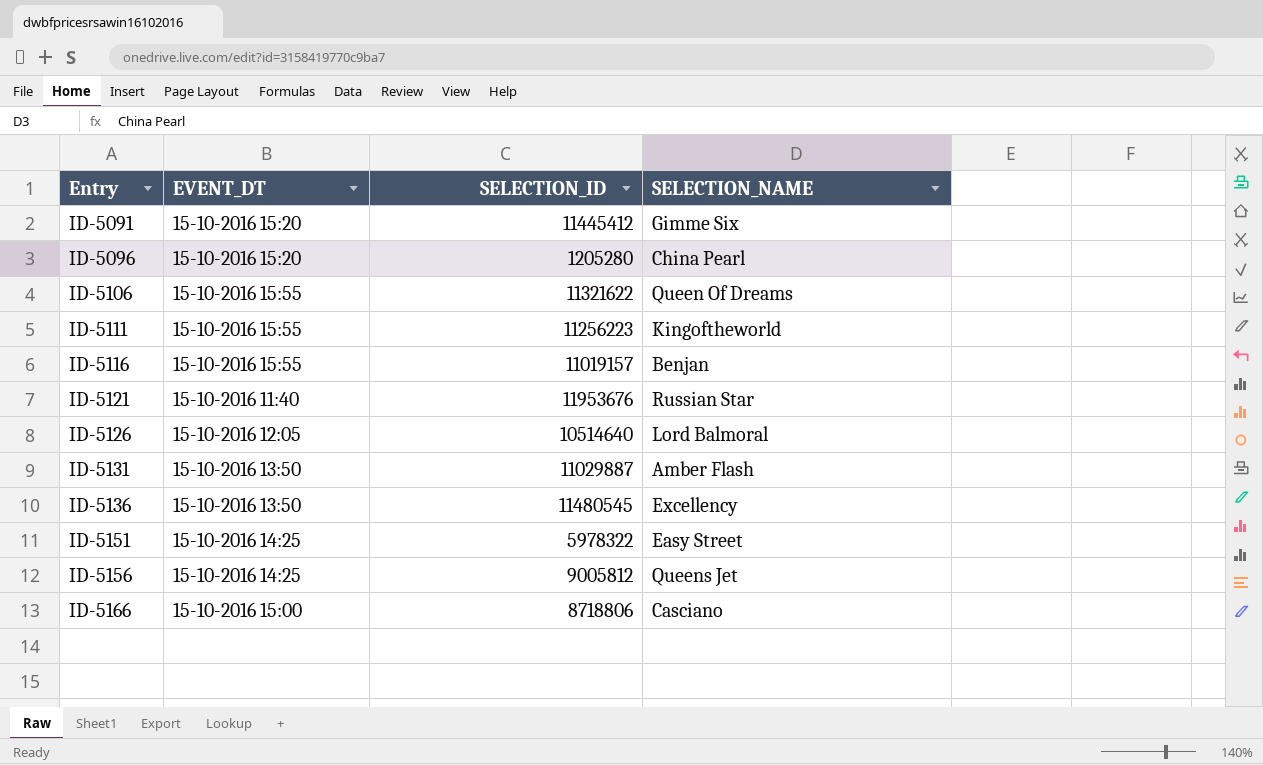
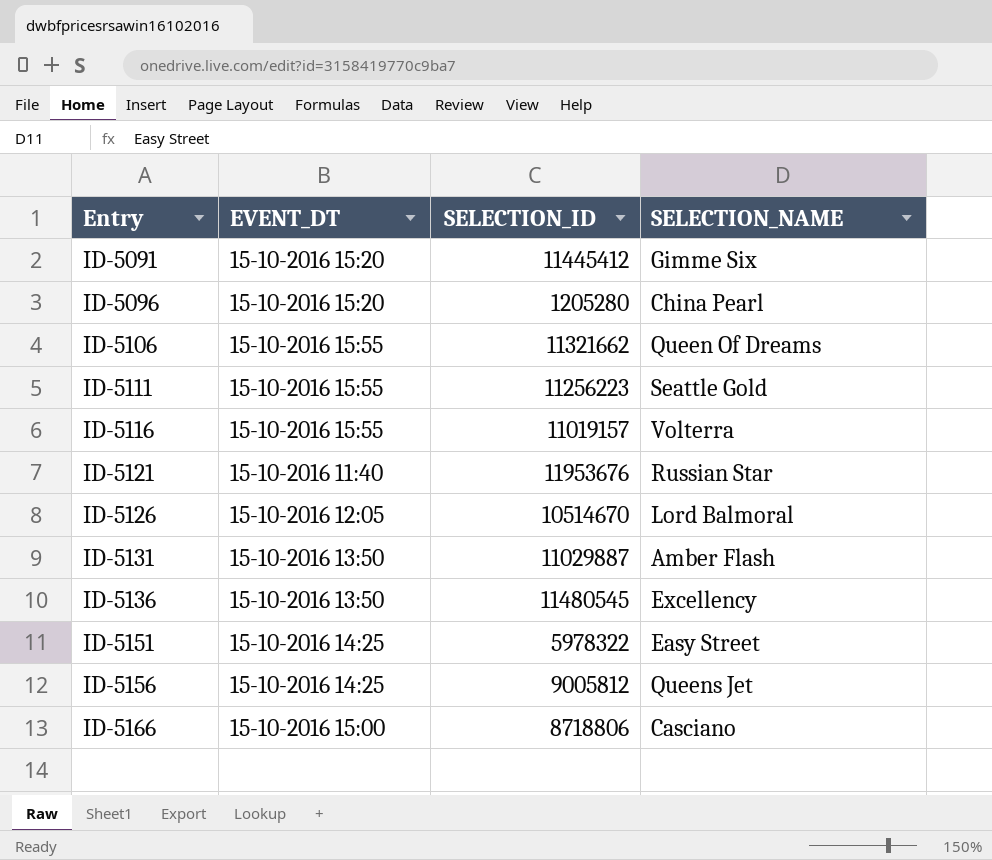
ID-5106 | SELECTION_ID: 11321622 -> 11321662
ID-5111 | SELECTION_NAME: Kingoftheworld -> Seattle Gold
ID-5116 | SELECTION_NAME: Benjan -> Volterra
ID-5126 | SELECTION_ID: 10514640 -> 10514670

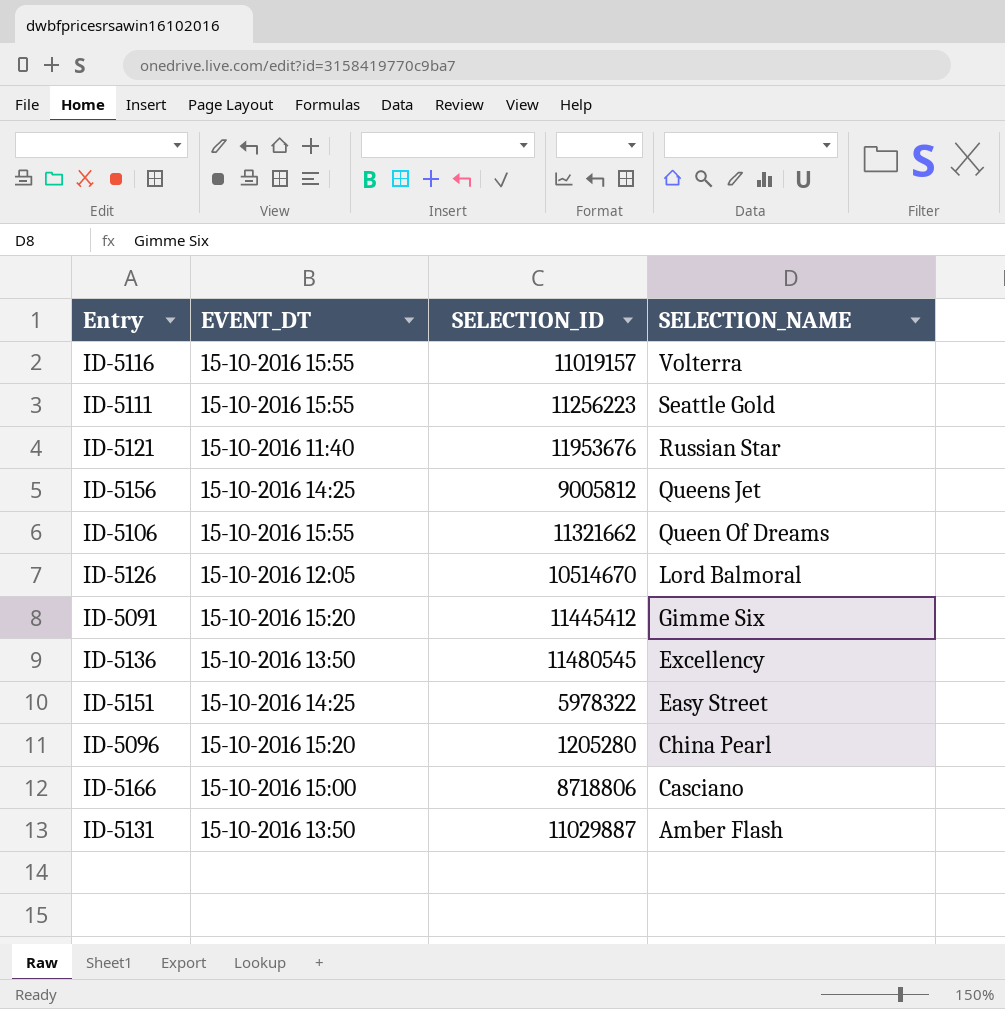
row order: Entry ascending -> SELECTION_NAME descending

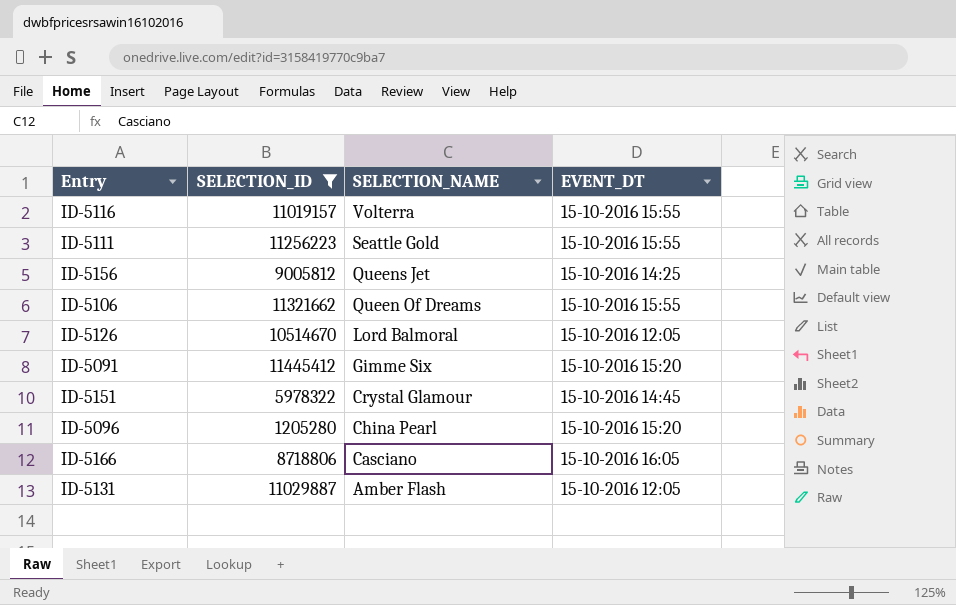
filter: none -> SELECTION_ID <= 11445412
column EVENT_DT | position: 2 -> 4
ID-5151 | SELECTION_NAME: Easy Street -> Crystal Glamour
ID-5151 | EVENT_DT: 15-10-2016 14:25 -> 15-10-2016 14:45
ID-5166 | EVENT_DT: 15-10-2016 15:00 -> 15-10-2016 16:05
ID-5131 | EVENT_DT: 15-10-2016 13:50 -> 15-10-2016 12:05

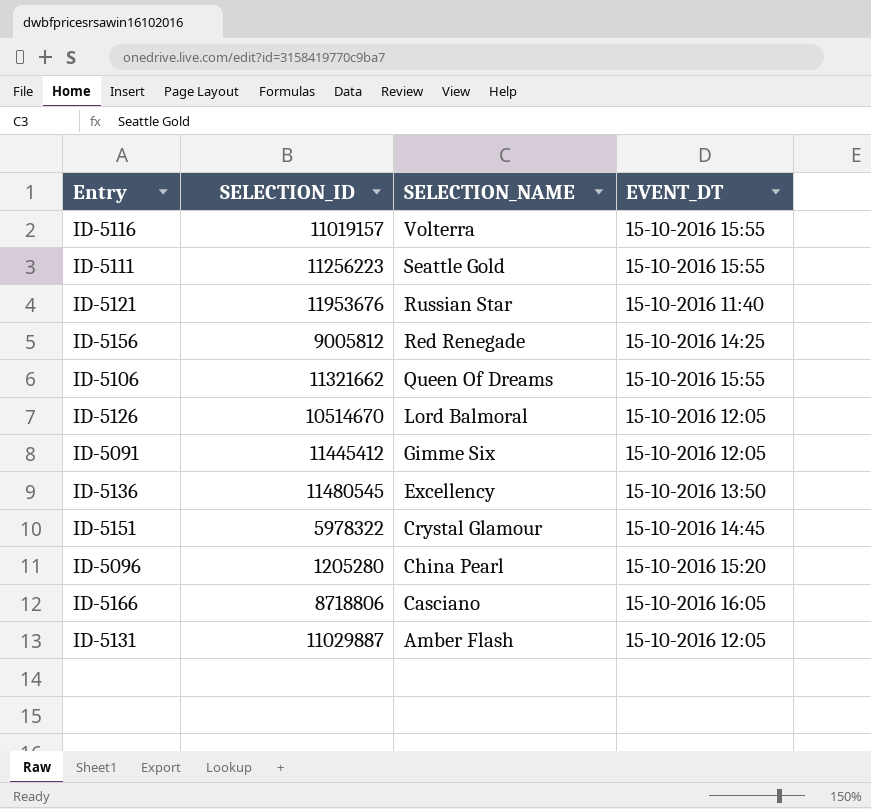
filter: SELECTION_ID <= 11445412 -> none
ID-5156 | SELECTION_NAME: Queens Jet -> Red Renegade
ID-5091 | EVENT_DT: 15-10-2016 15:20 -> 15-10-2016 12:05

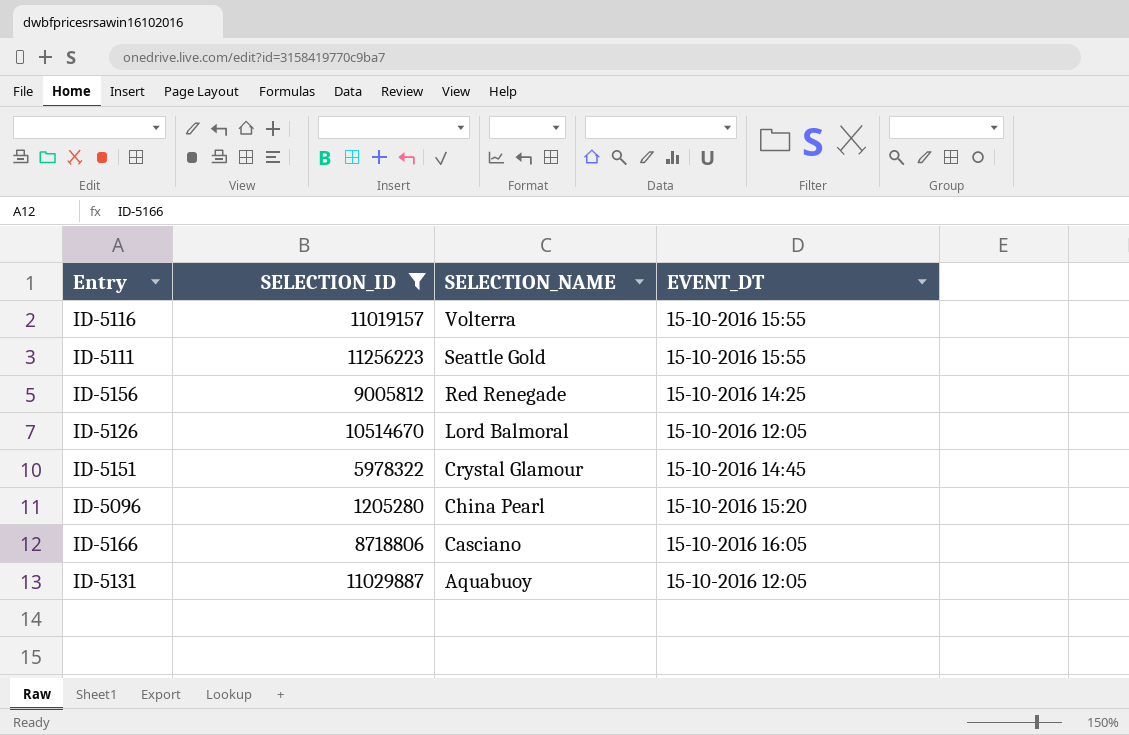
filter: none -> SELECTION_ID <= 11256223
ID-5131 | SELECTION_NAME: Amber Flash -> Aquabuoy

